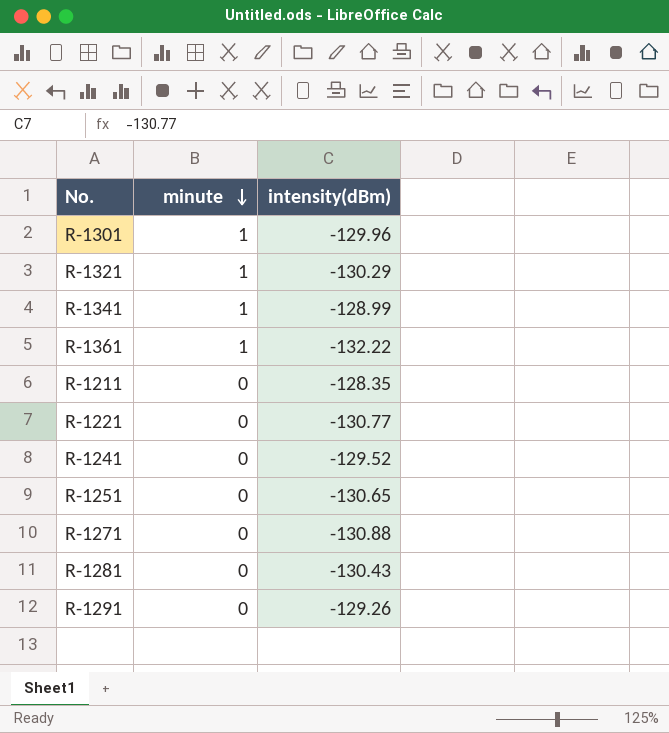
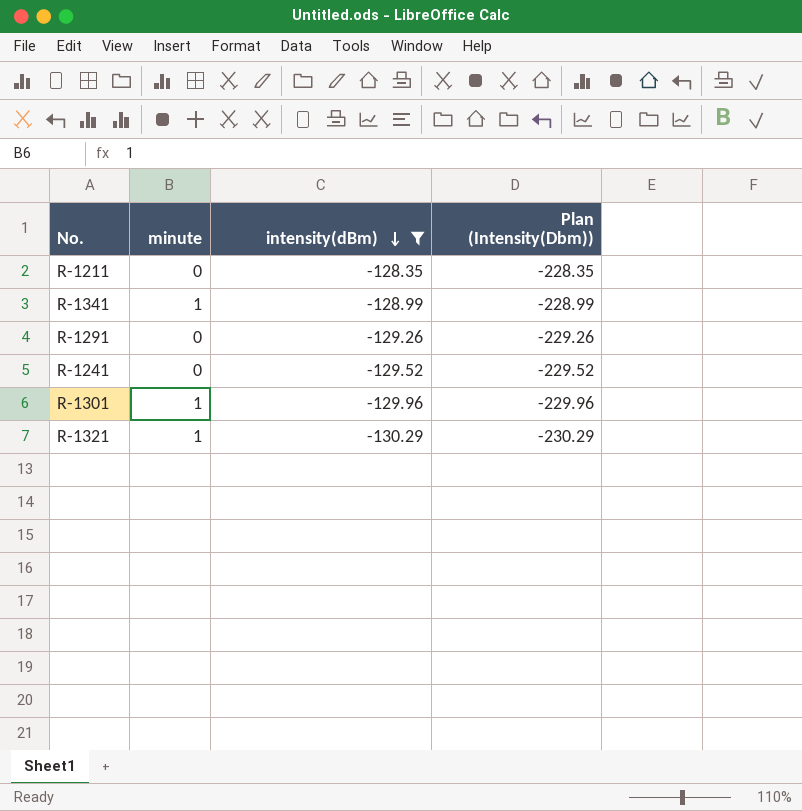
filter: none -> intensity(dBm) >= -130.29
row order: minute descending -> intensity(dBm) descending
column Plan (Intensity(Dbm)) | formula: none -> [intensity(dBm)] - 100

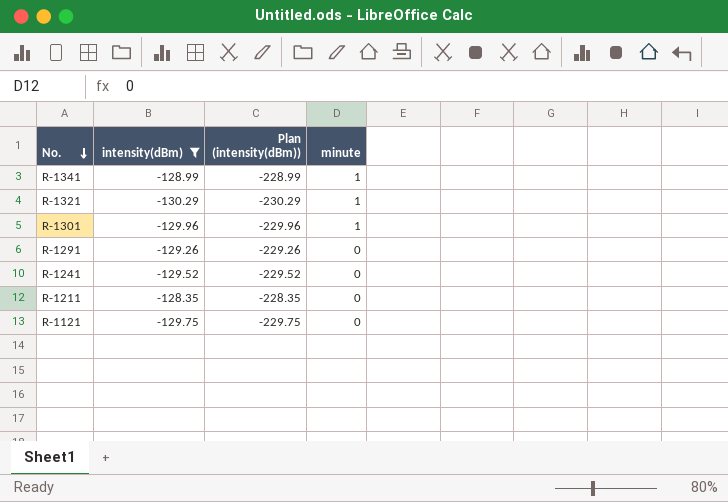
row order: intensity(dBm) descending -> No. descending
column name: Plan (Intensity(Dbm)) -> Plan (intensity(dBm))
column minute | position: 2 -> 4
row R-1121: none -> -129.75 | -229.75 | 0

